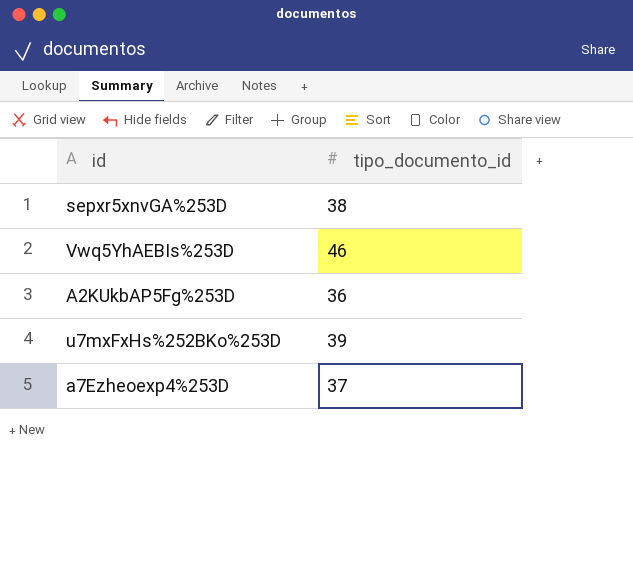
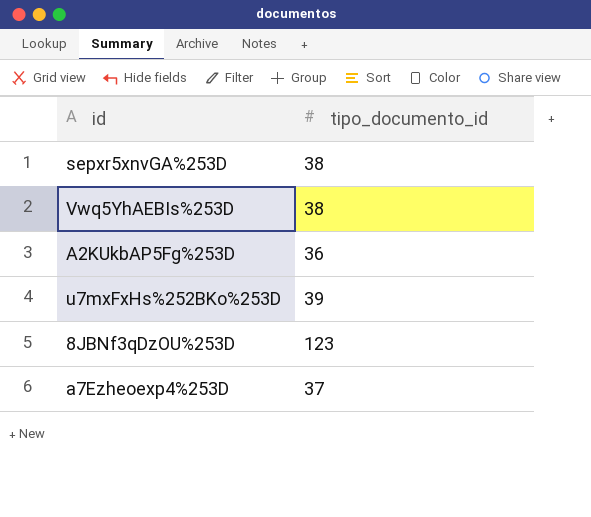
Vwq5YhAEBIs%253D | tipo_documento_id: 46 -> 38
row 8JBNf3qDzOU%253D: none -> 123

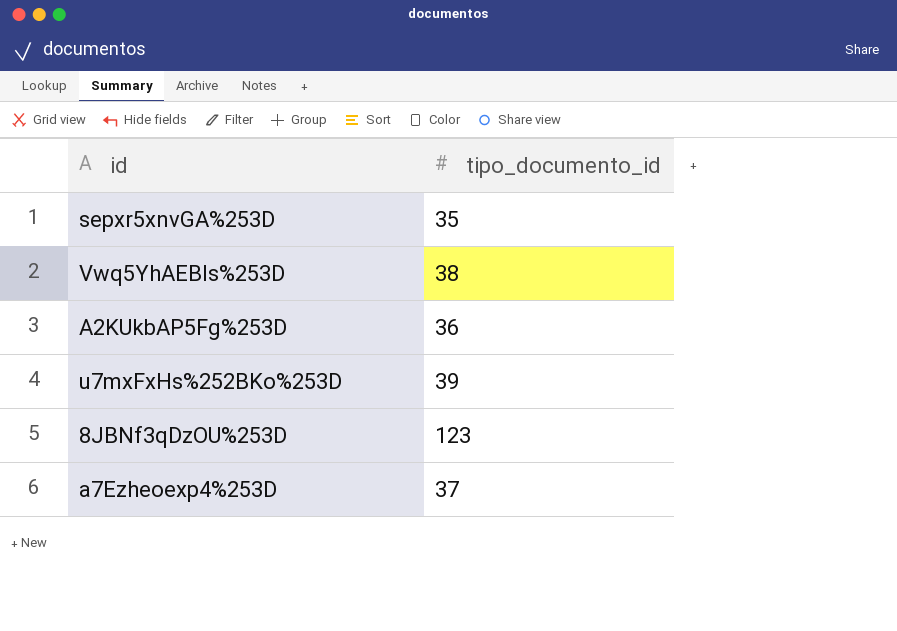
sepxr5xnvGA%253D | tipo_documento_id: 38 -> 35

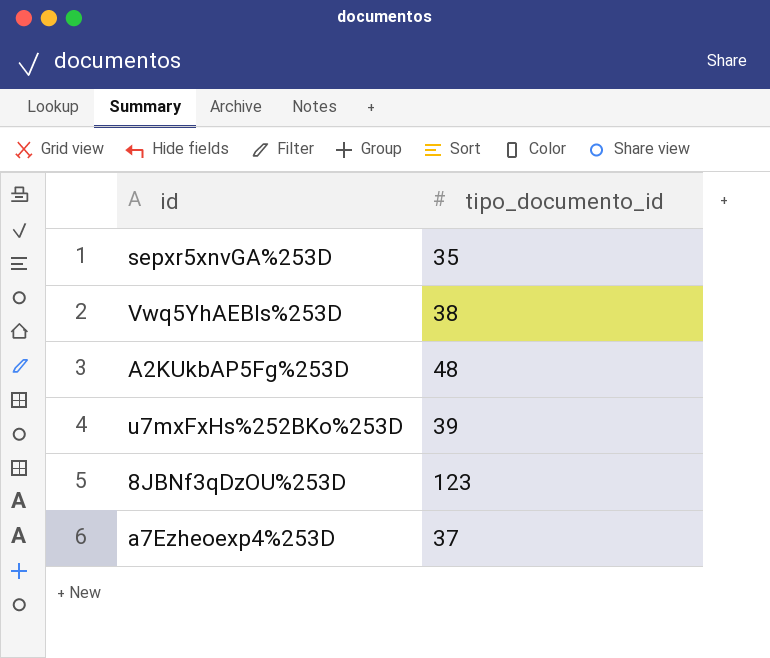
A2KUkbAP5Fg%253D | tipo_documento_id: 36 -> 48

